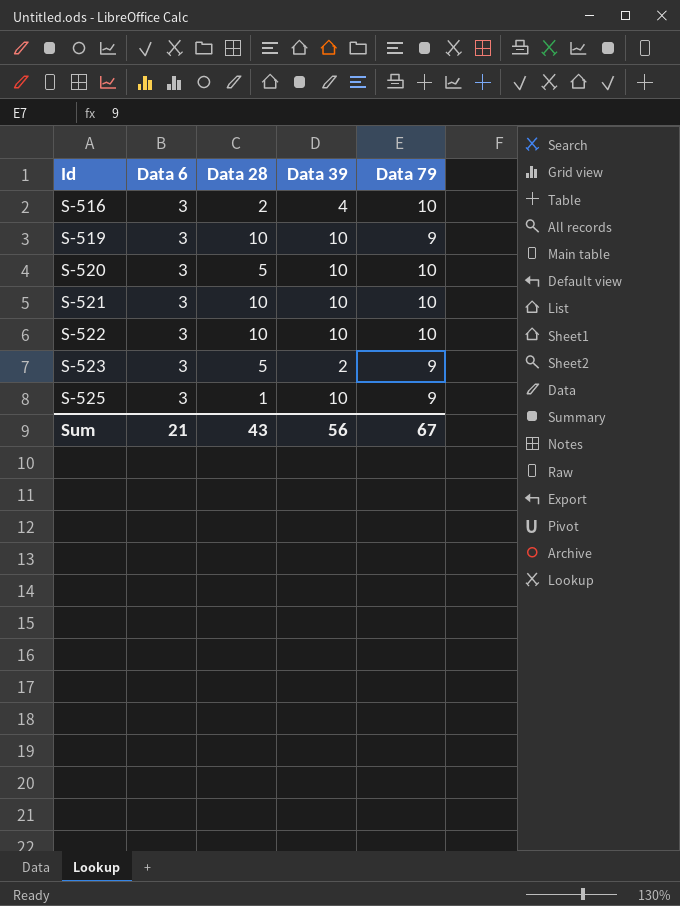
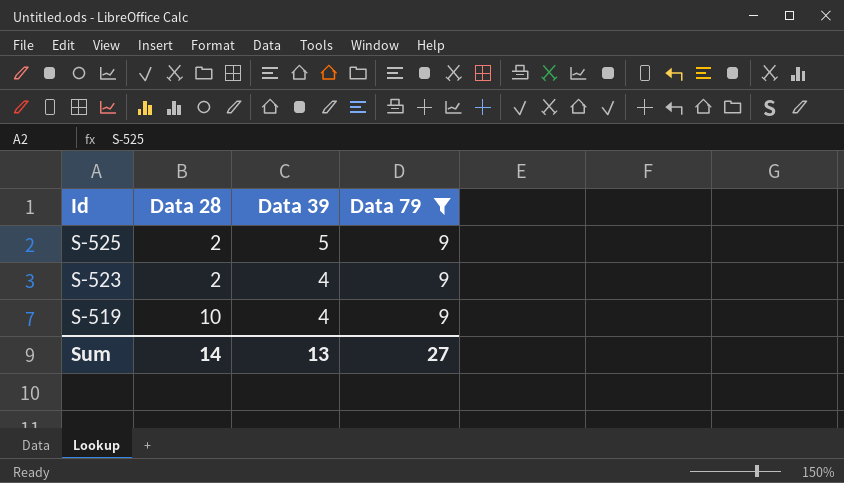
filter: none -> Data 79 = 9
row order: Id ascending -> Id descending
column Data 6 | position: 2 -> none
S-525 | Data 28: 1 -> 2
S-525 | Data 39: 10 -> 5
S-523 | Data 28: 5 -> 2
S-523 | Data 39: 2 -> 4
S-519 | Data 39: 10 -> 4
Sum | Data 28: 43 -> 14
Sum | Data 39: 56 -> 13
Sum | Data 79: 67 -> 27

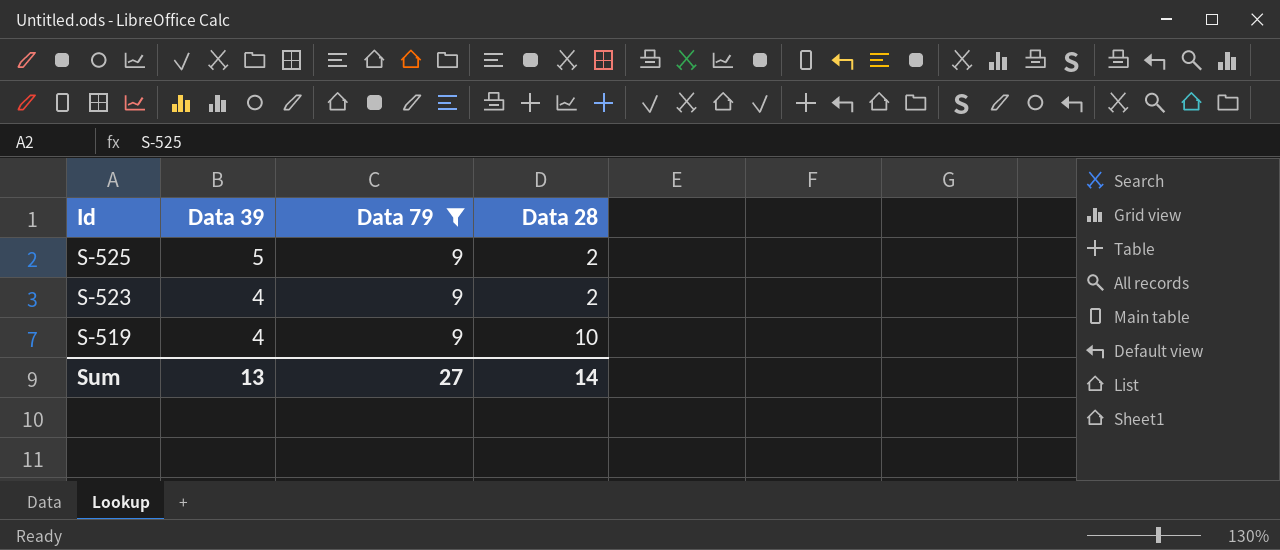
column Data 28 | position: 2 -> 4

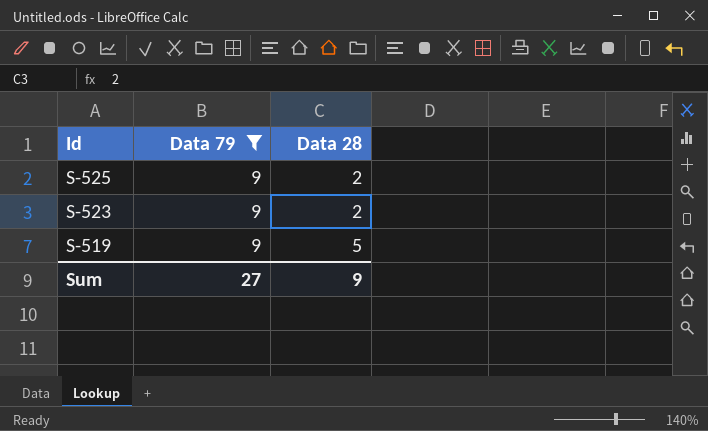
column Data 39 | position: 2 -> none
S-519 | Data 28: 10 -> 5
Sum | Data 28: 14 -> 9

